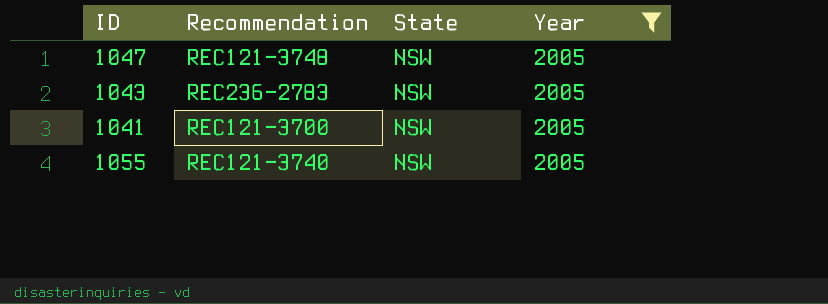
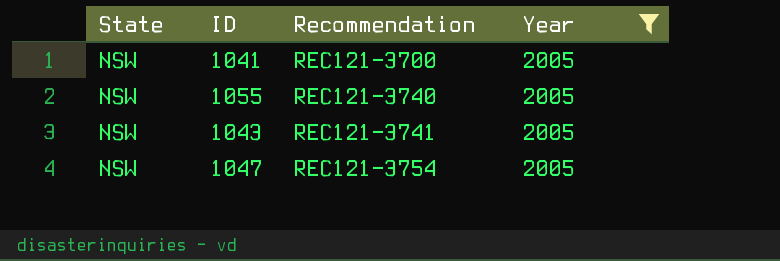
row order: none -> Recommendation ascending
column State | position: 3 -> 1
1043 | Recommendation: REC236-2783 -> REC121-3741
1047 | Recommendation: REC121-3748 -> REC121-3754

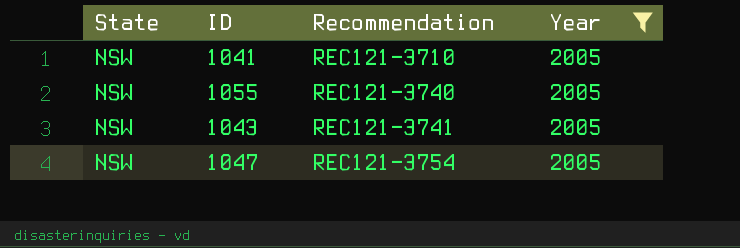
1041 | Recommendation: REC121-3700 -> REC121-3710

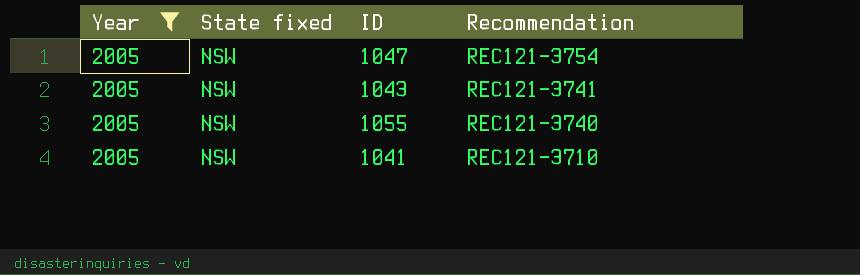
row order: Recommendation ascending -> Recommendation descending
column Year | position: 4 -> 1
column name: State -> State fixed

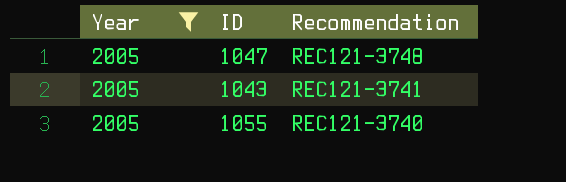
column State fixed | position: 2 -> none
row 1041: 2005 | NSW | REC121-3710 -> none
1047 | Recommendation: REC121-3754 -> REC121-3748

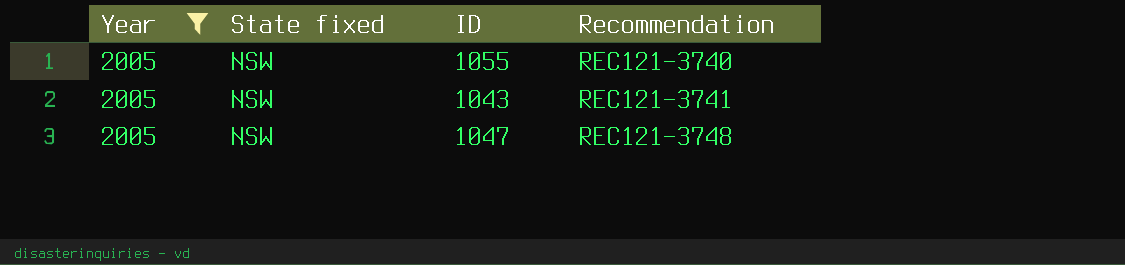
row order: Recommendation descending -> Recommendation ascending
column State fixed | position: none -> 2

